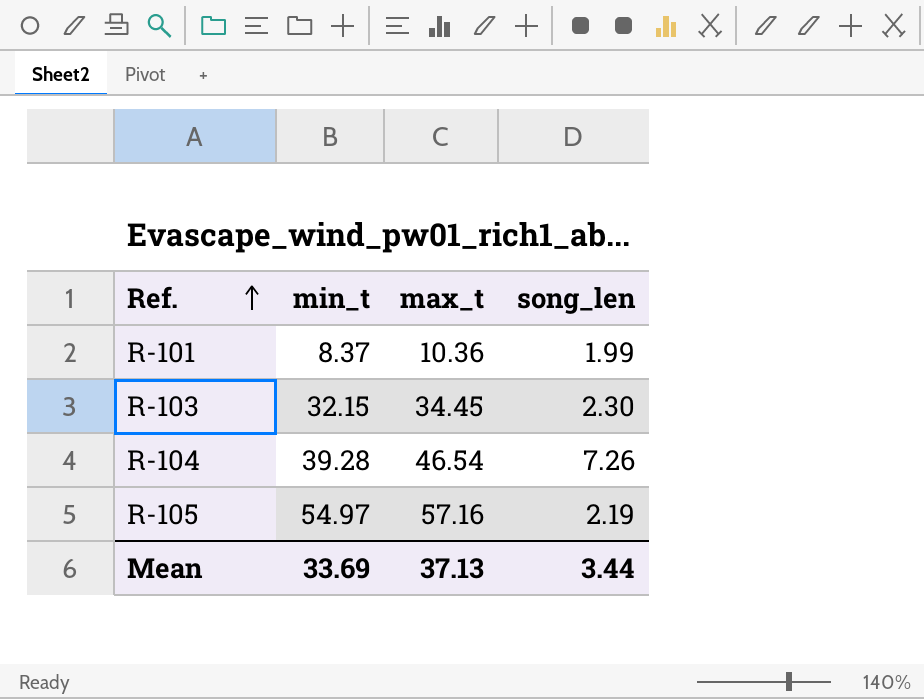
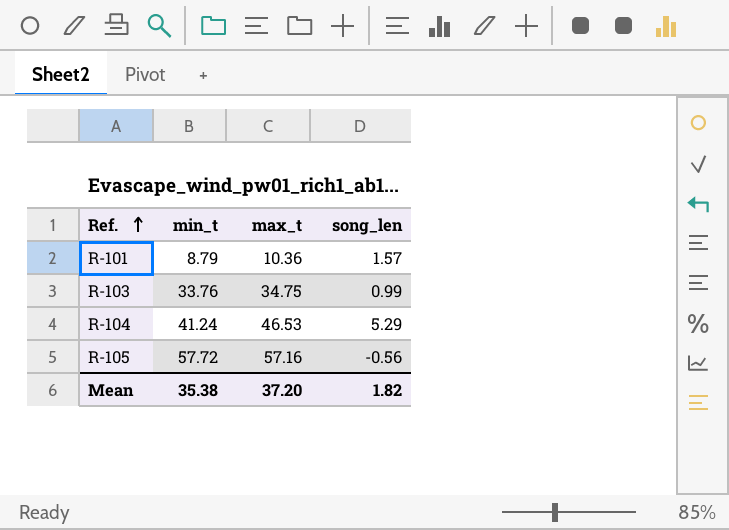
R-101 | min_t: 8.37 -> 8.79
R-101 | song_len: 1.99 -> 1.57
R-103 | min_t: 32.15 -> 33.76
R-103 | max_t: 34.45 -> 34.75
R-103 | song_len: 2.30 -> 0.99
R-104 | min_t: 39.28 -> 41.24
R-104 | max_t: 46.54 -> 46.53
R-104 | song_len: 7.26 -> 5.29
R-105 | min_t: 54.97 -> 57.72
R-105 | song_len: 2.19 -> -0.56
Mean | min_t: 33.69 -> 35.38
Mean | max_t: 37.13 -> 37.20
Mean | song_len: 3.44 -> 1.82

